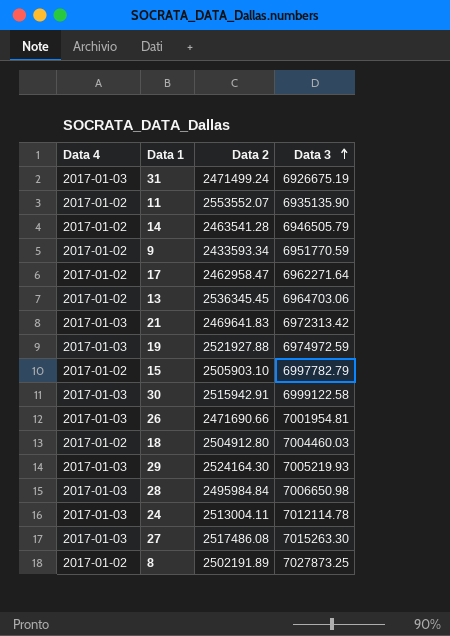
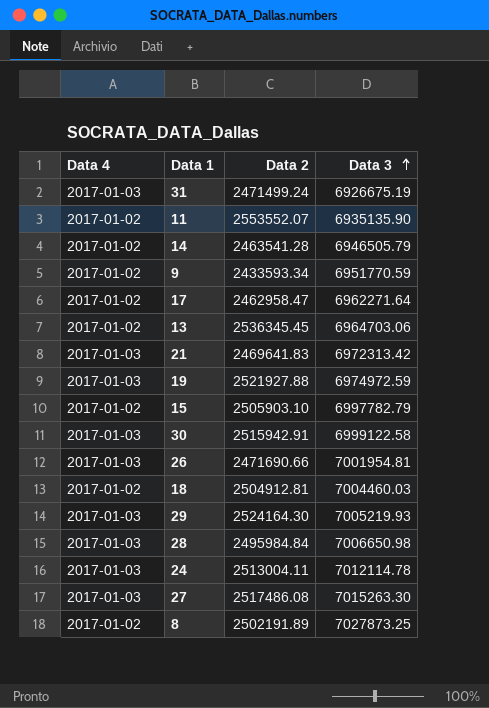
18 | Data 2: 2504912.80 -> 2504912.81

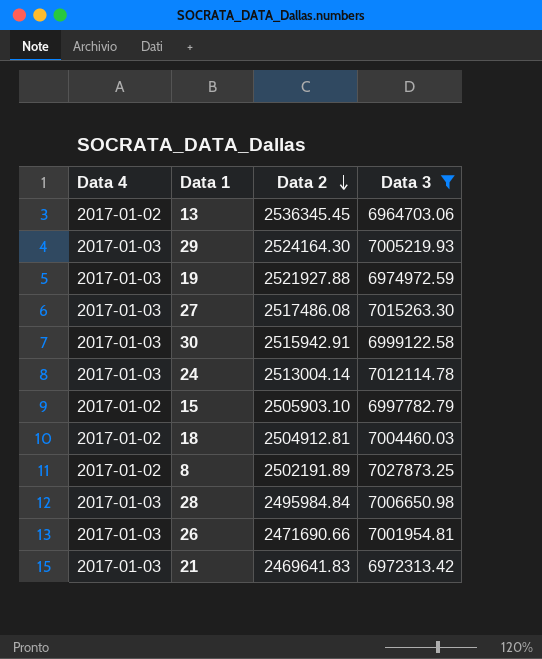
filter: none -> Data 3 >= 6964703.06
row order: Data 3 ascending -> Data 2 descending
24 | Data 2: 2513004.11 -> 2513004.14

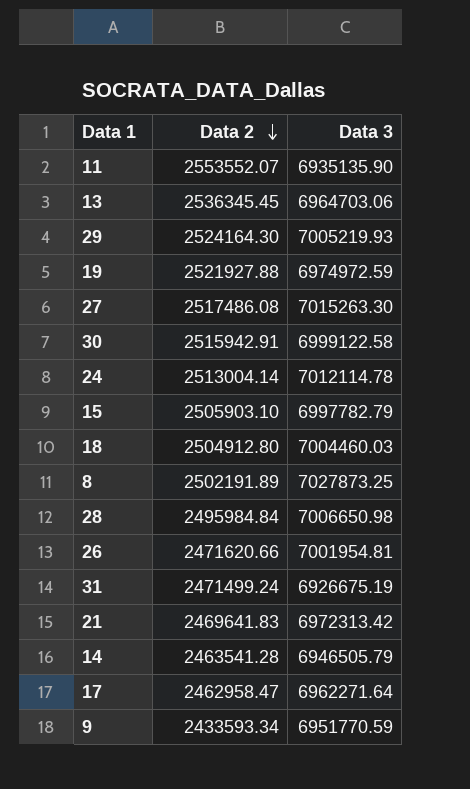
filter: Data 3 >= 6964703.06 -> none
column Data 4 | position: 1 -> none
18 | Data 2: 2504912.81 -> 2504912.80
26 | Data 2: 2471690.66 -> 2471620.66

